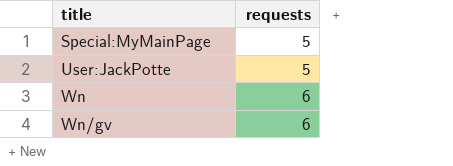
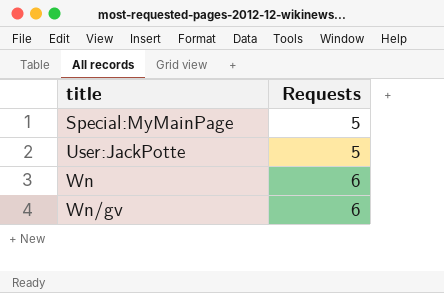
column name: requests -> Requests

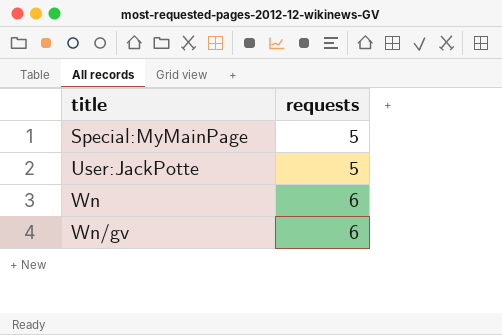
column name: Requests -> requests

